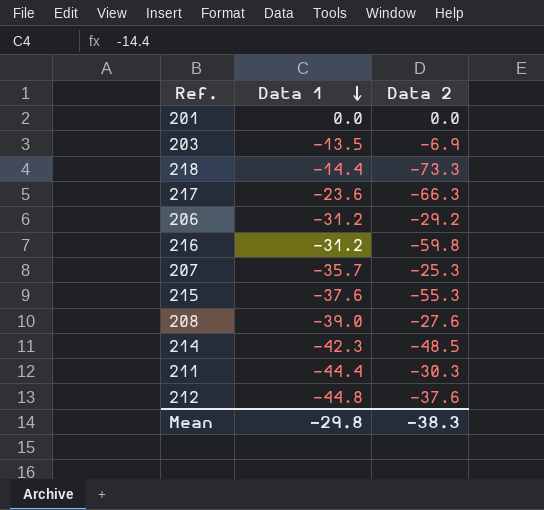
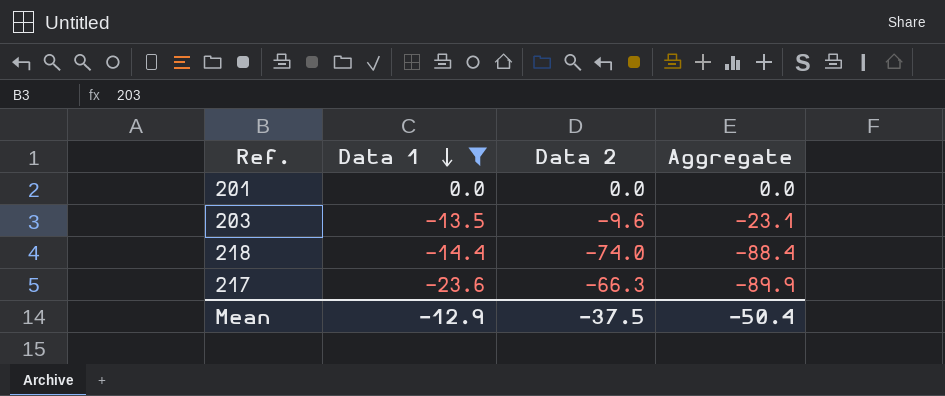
filter: none -> Data 1 >= -23.6
column Aggregate | formula: none -> [Data 1] + [Data 2]
203 | Data 2: -6.9 -> -9.6
218 | Data 2: -73.3 -> -74.0
Mean | Data 1: -29.8 -> -12.9
Mean | Data 2: -38.3 -> -37.5

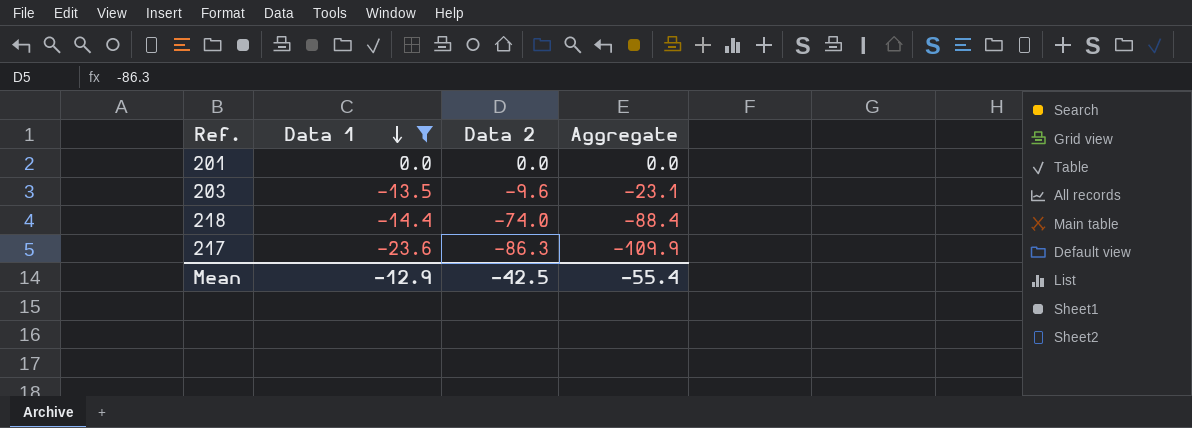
217 | Data 2: -66.3 -> -86.3
217 | Aggregate: -89.9 -> -109.9
Mean | Data 2: -37.5 -> -42.5
Mean | Aggregate: -50.4 -> -55.4

